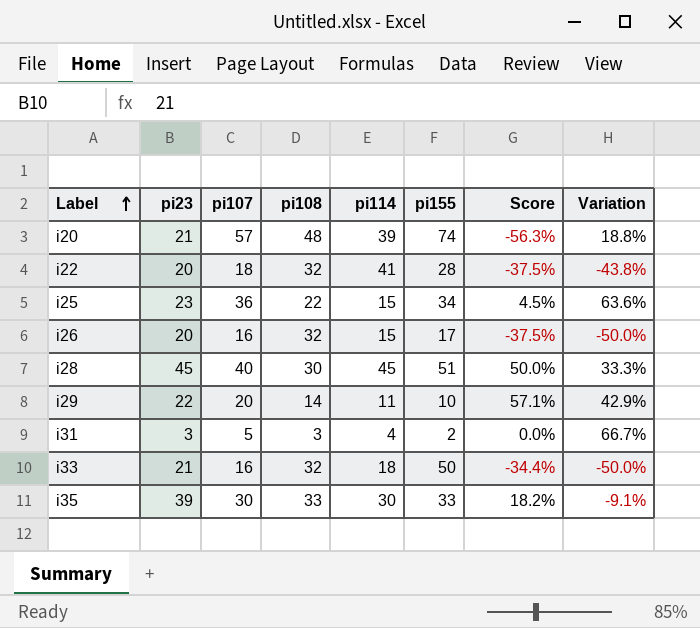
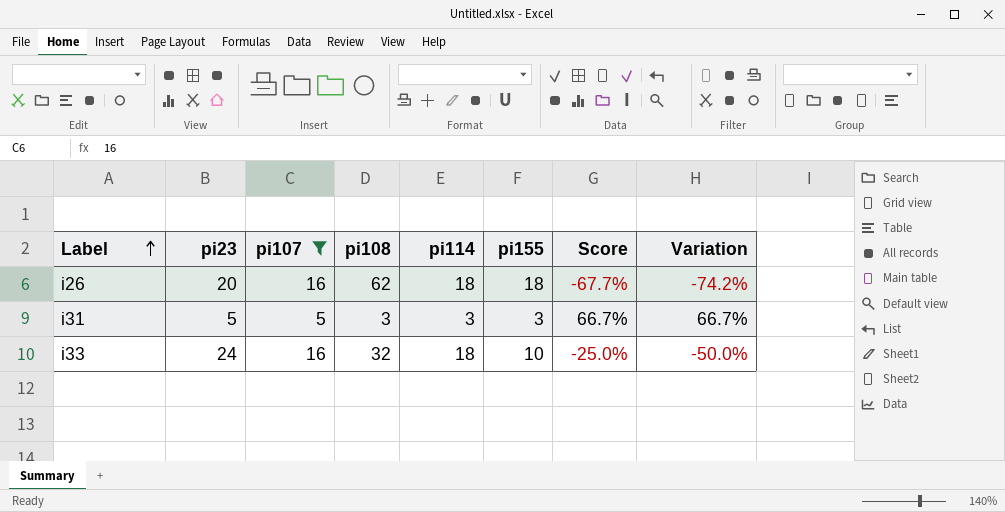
filter: none -> pi107 <= 16
i26 | pi108: 32 -> 62
i26 | pi114: 15 -> 18
i26 | pi155: 17 -> 18
i26 | Score: -37.5% -> -67.7%
i26 | Variation: -50.0% -> -74.2%
i31 | pi23: 3 -> 5
i31 | pi114: 4 -> 3
i31 | pi155: 2 -> 3
i31 | Score: 0.0% -> 66.7%
i33 | pi23: 21 -> 24
i33 | pi155: 50 -> 10
i33 | Score: -34.4% -> -25.0%

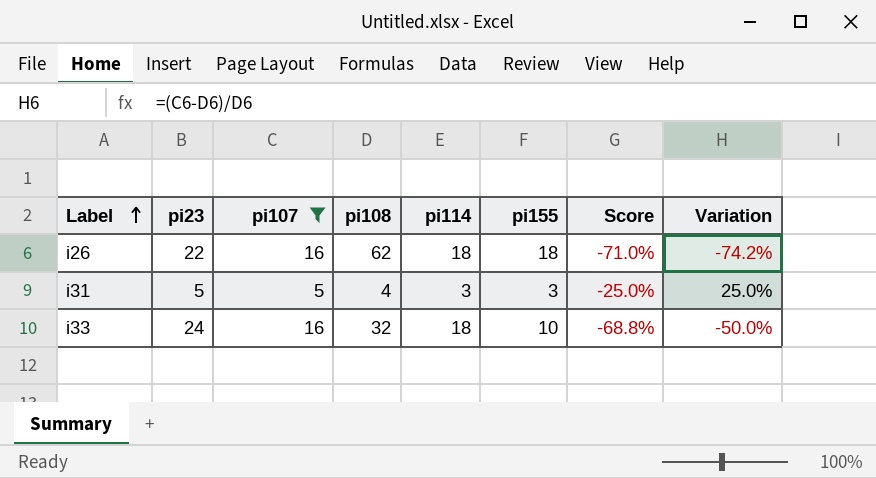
column Score | formula: ([pi23] - [pi108]) / [pi108] -> ([pi155] - [pi108]) / [pi108]
i26 | pi23: 20 -> 22
i31 | pi108: 3 -> 4
i31 | Variation: 66.7% -> 25.0%

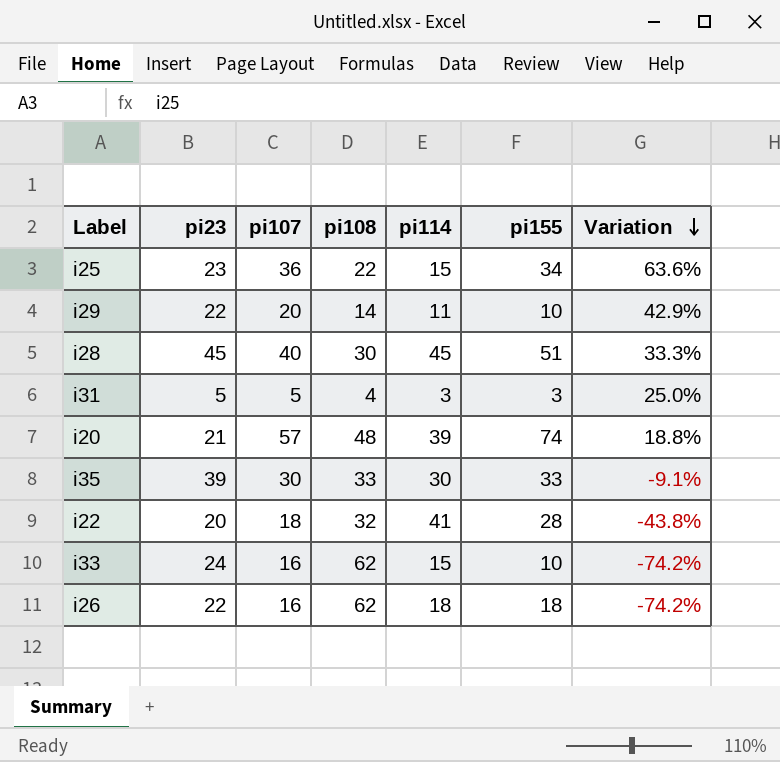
filter: pi107 <= 16 -> none
row order: Label ascending -> Variation descending
column Score | formula: ([pi155] - [pi108]) / [pi108] -> none
i33 | pi108: 32 -> 62
i33 | pi114: 18 -> 15
i33 | Variation: -50.0% -> -74.2%

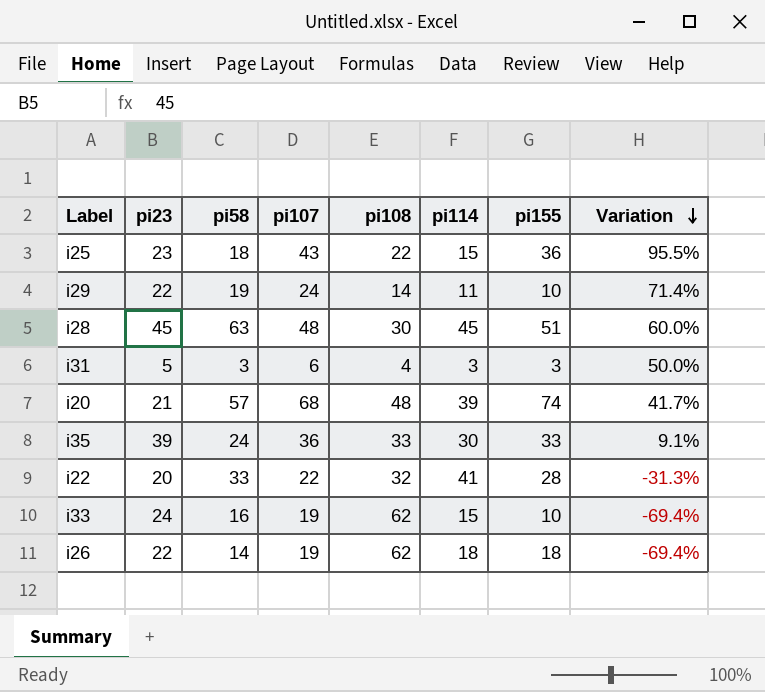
column pi58 | position: none -> 3
i25 | pi107: 36 -> 43
i25 | pi155: 34 -> 36
i25 | Variation: 63.6% -> 95.5%
i29 | pi107: 20 -> 24
i29 | Variation: 42.9% -> 71.4%
i28 | pi107: 40 -> 48
i28 | Variation: 33.3% -> 60.0%
i31 | pi107: 5 -> 6
i31 | Variation: 25.0% -> 50.0%
i20 | pi107: 57 -> 68
i20 | Variation: 18.8% -> 41.7%
i35 | pi107: 30 -> 36
i35 | Variation: -9.1% -> 9.1%
i22 | pi107: 18 -> 22
i22 | Variation: -43.8% -> -31.3%
i33 | pi107: 16 -> 19
i33 | Variation: -74.2% -> -69.4%
i26 | pi107: 16 -> 19
i26 | Variation: -74.2% -> -69.4%

